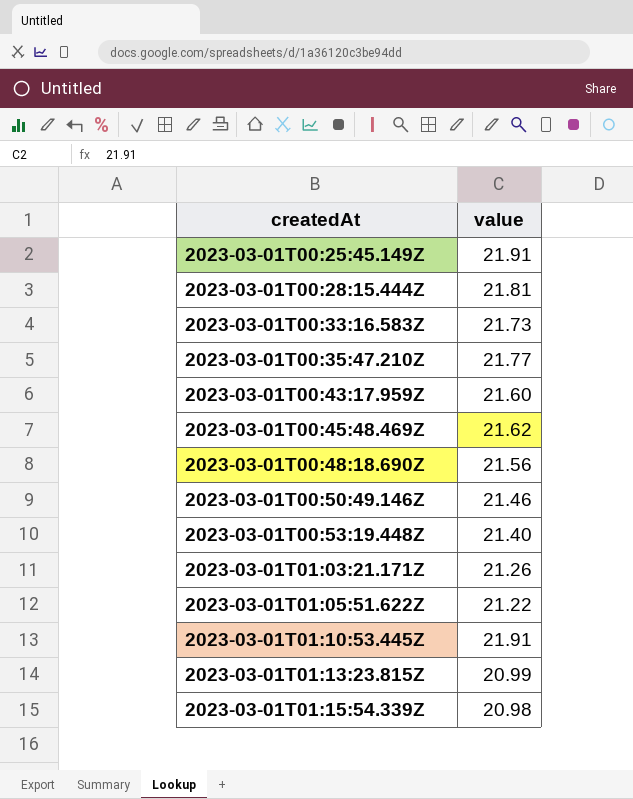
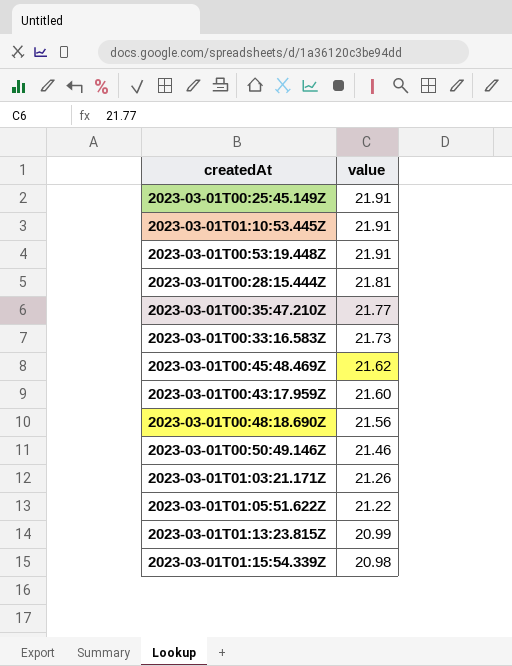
row order: createdAt ascending -> value descending
2023-03-01T00:53:19.448Z | value: 21.40 -> 21.91

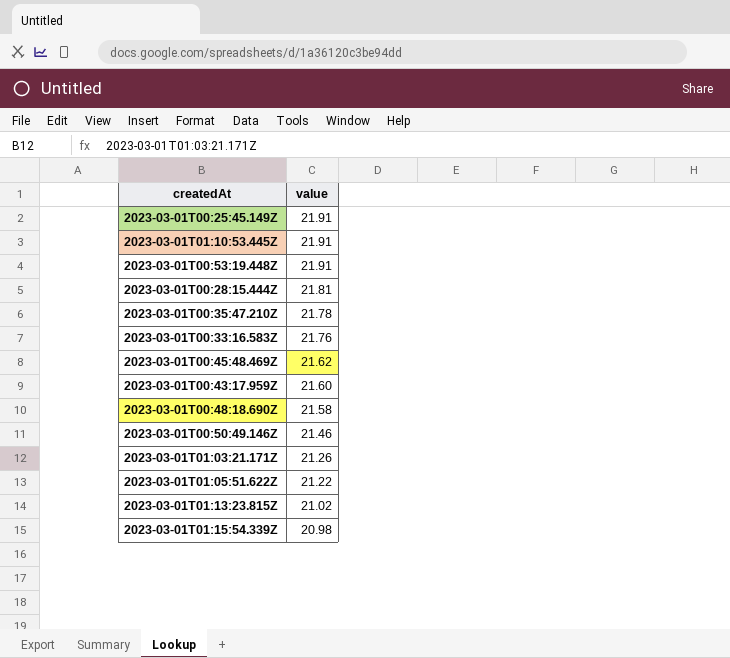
2023-03-01T00:35:47.210Z | value: 21.77 -> 21.78
2023-03-01T00:33:16.583Z | value: 21.73 -> 21.76
2023-03-01T00:48:18.690Z | value: 21.56 -> 21.58
2023-03-01T01:13:23.815Z | value: 20.99 -> 21.02

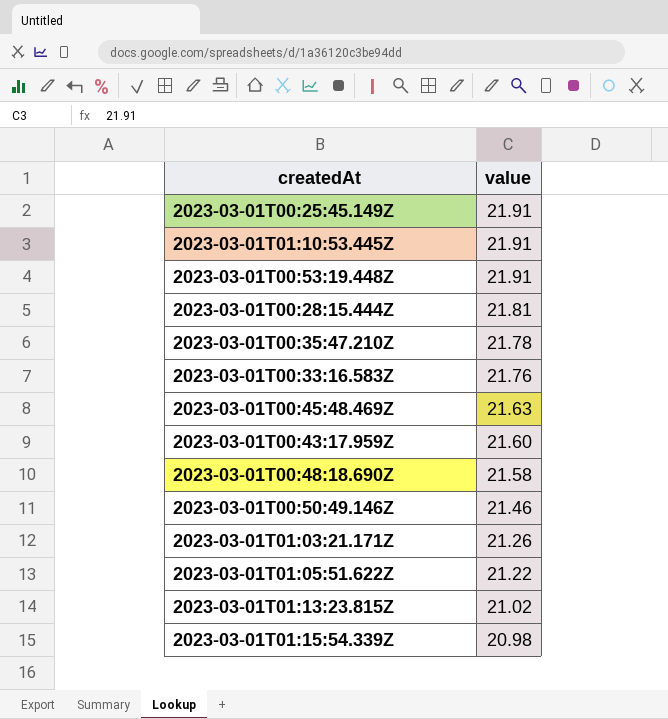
2023-03-01T00:45:48.469Z | value: 21.62 -> 21.63

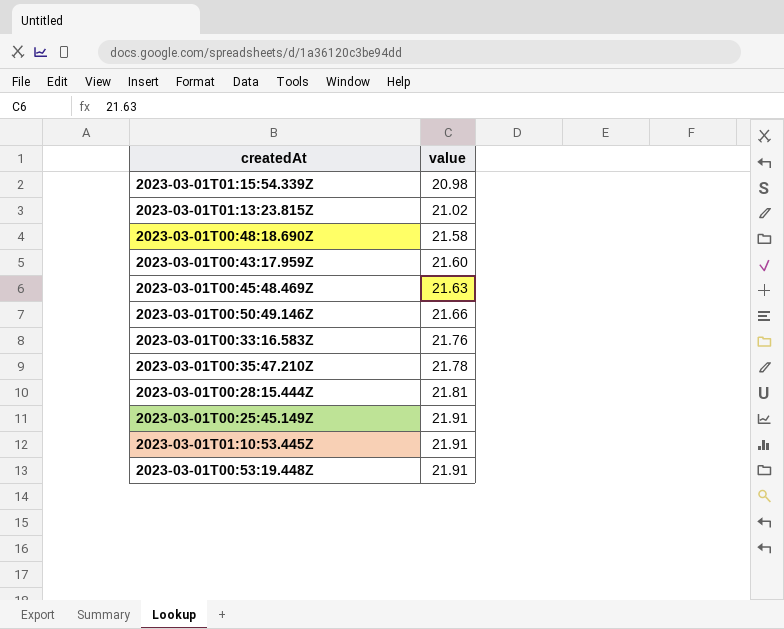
row order: value descending -> value ascending
row 2023-03-01T01:03:21.171Z: 21.26 -> none
row 2023-03-01T01:05:51.622Z: 21.22 -> none
2023-03-01T00:50:49.146Z | value: 21.46 -> 21.66

